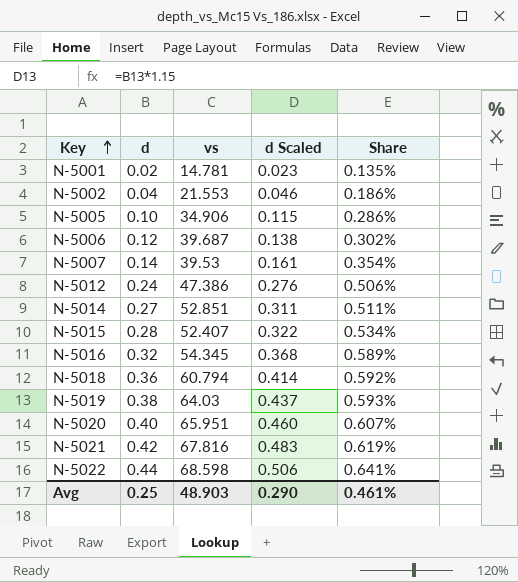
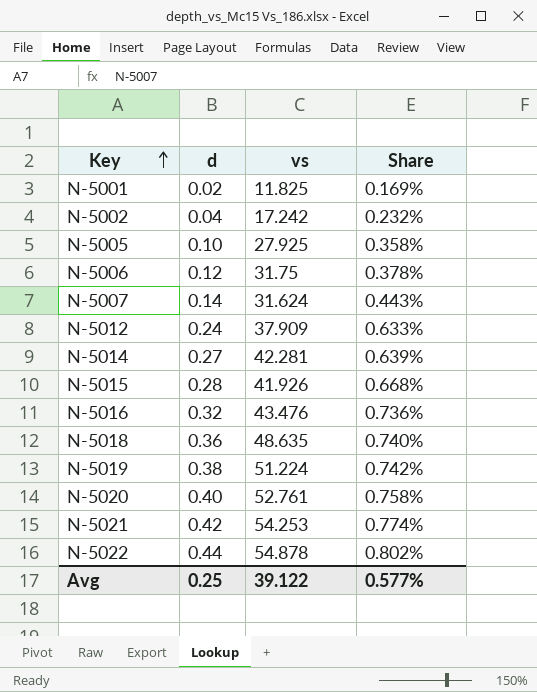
column d Scaled | formula: [d] * 1.15 -> none
N-5001 | vs: 14.781 -> 11.825
N-5001 | Share: 0.135% -> 0.169%
N-5002 | vs: 21.553 -> 17.242
N-5002 | Share: 0.186% -> 0.232%
N-5005 | vs: 34.906 -> 27.925
N-5005 | Share: 0.286% -> 0.358%
N-5006 | vs: 39.687 -> 31.75
N-5006 | Share: 0.302% -> 0.378%
N-5007 | vs: 39.53 -> 31.624
N-5007 | Share: 0.354% -> 0.443%
N-5012 | vs: 47.386 -> 37.909
N-5012 | Share: 0.506% -> 0.633%
N-5014 | vs: 52.851 -> 42.281
N-5014 | Share: 0.511% -> 0.639%
N-5015 | vs: 52.407 -> 41.926
N-5015 | Share: 0.534% -> 0.668%
N-5016 | vs: 54.345 -> 43.476
N-5016 | Share: 0.589% -> 0.736%
N-5018 | vs: 60.794 -> 48.635
N-5018 | Share: 0.592% -> 0.740%
N-5019 | vs: 64.03 -> 51.224
N-5019 | Share: 0.593% -> 0.742%
N-5020 | vs: 65.951 -> 52.761
N-5020 | Share: 0.607% -> 0.758%
N-5021 | vs: 67.816 -> 54.253
N-5021 | Share: 0.619% -> 0.774%
N-5022 | vs: 68.598 -> 54.878
N-5022 | Share: 0.641% -> 0.802%
Avg | vs: 48.903 -> 39.122
Avg | Share: 0.461% -> 0.577%

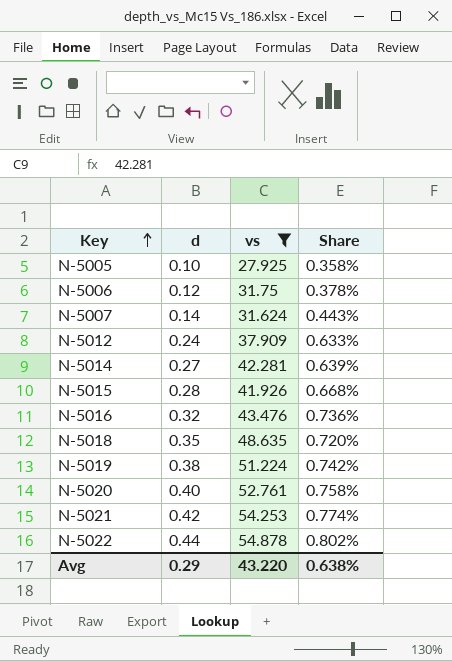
filter: none -> vs >= 27.925
N-5018 | d: 0.36 -> 0.35
N-5018 | Share: 0.740% -> 0.720%
Avg | d: 0.25 -> 0.29
Avg | vs: 39.122 -> 43.220
Avg | Share: 0.577% -> 0.638%

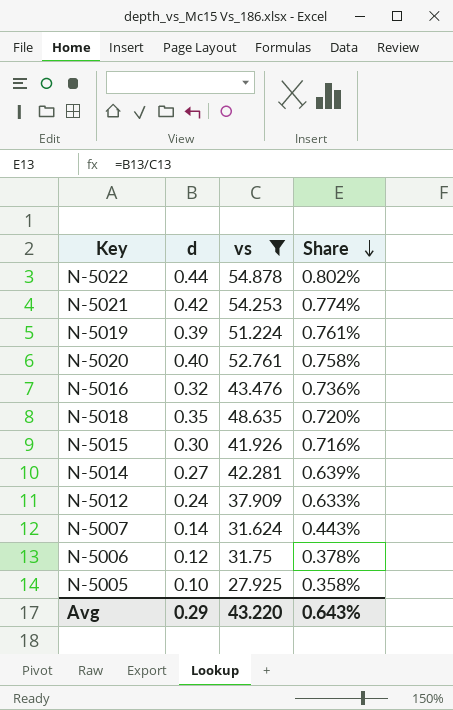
row order: Key ascending -> Share descending
N-5019 | d: 0.38 -> 0.39
N-5019 | Share: 0.742% -> 0.761%
N-5015 | d: 0.28 -> 0.30
N-5015 | Share: 0.668% -> 0.716%
Avg | Share: 0.638% -> 0.643%

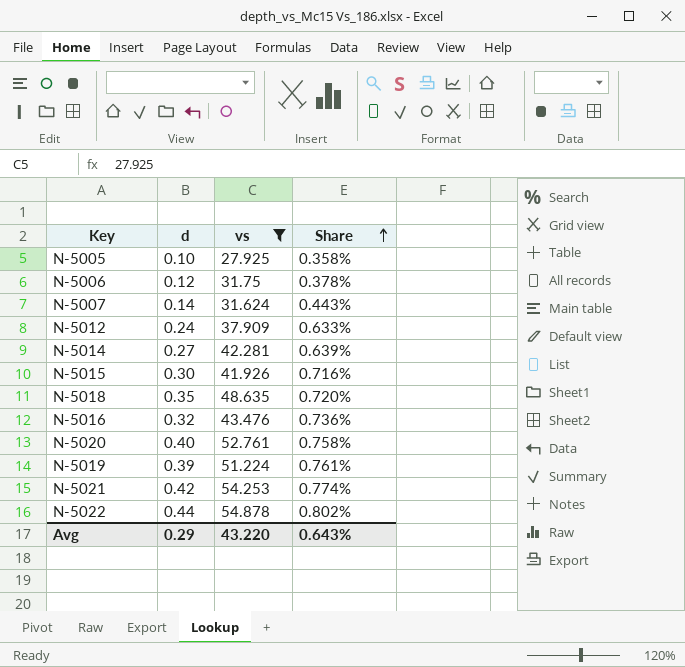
row order: Share descending -> Share ascending

